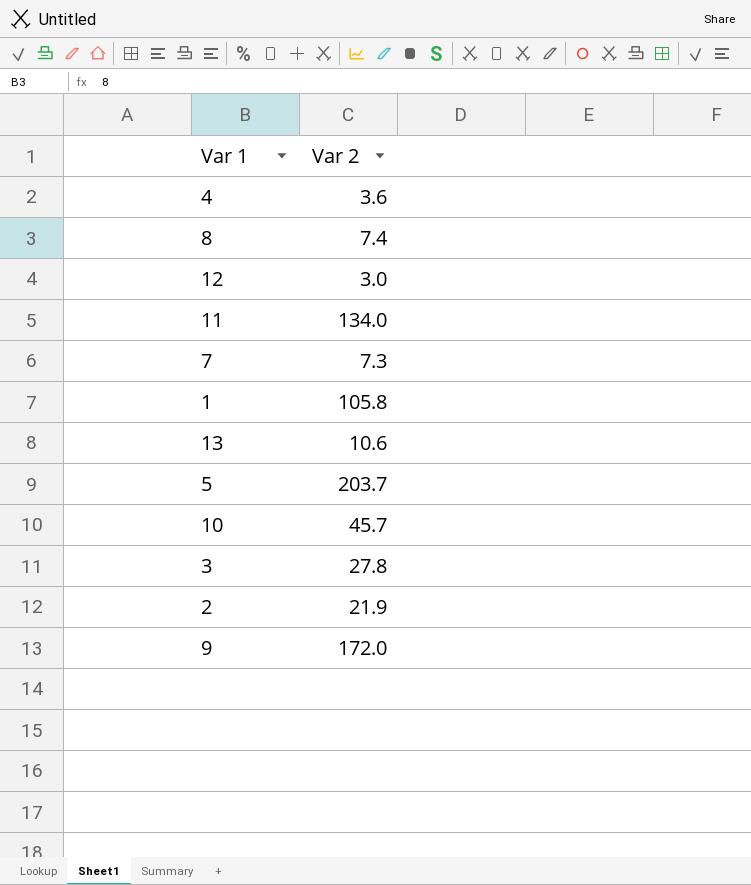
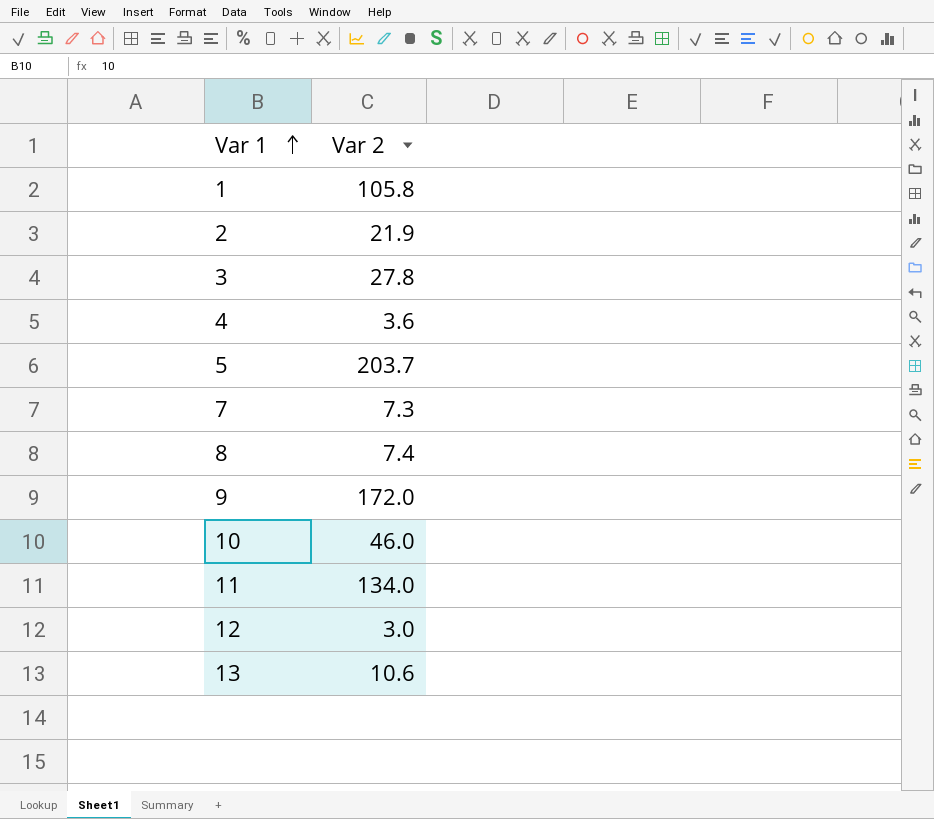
row order: none -> Var 1 ascending
10 | Var 2: 45.7 -> 46.0

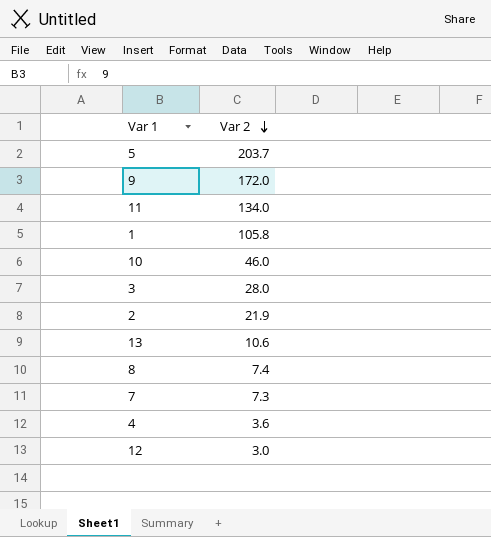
row order: Var 1 ascending -> Var 2 descending
3 | Var 2: 27.8 -> 28.0

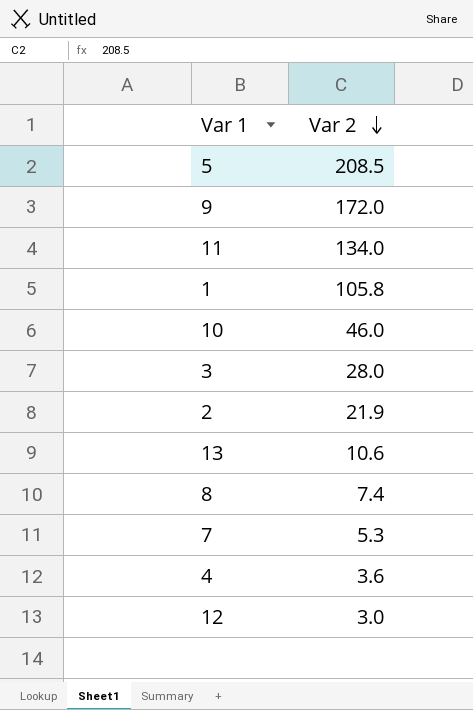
5 | Var 2: 203.7 -> 208.5
7 | Var 2: 7.3 -> 5.3

